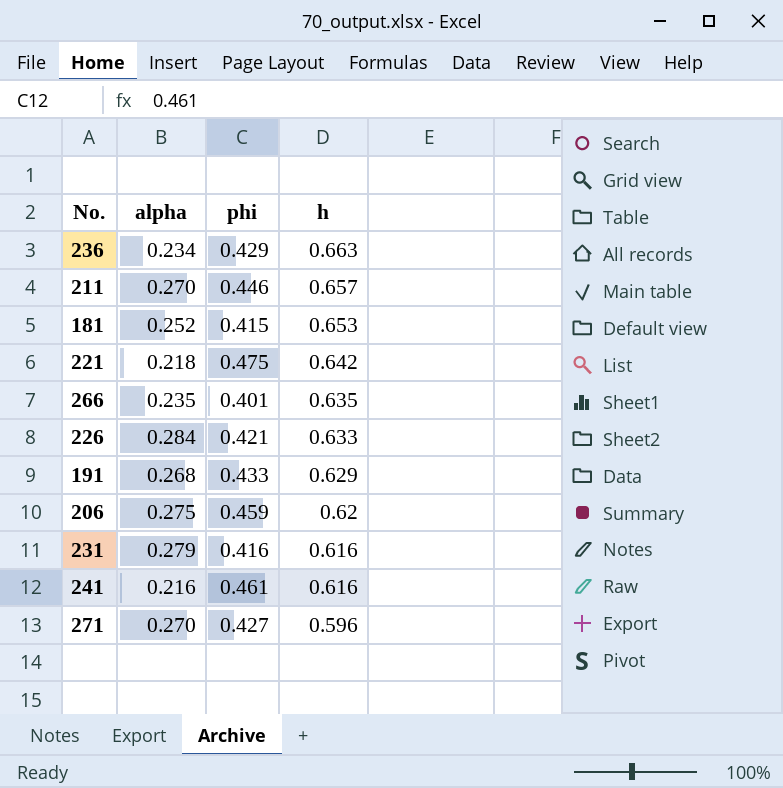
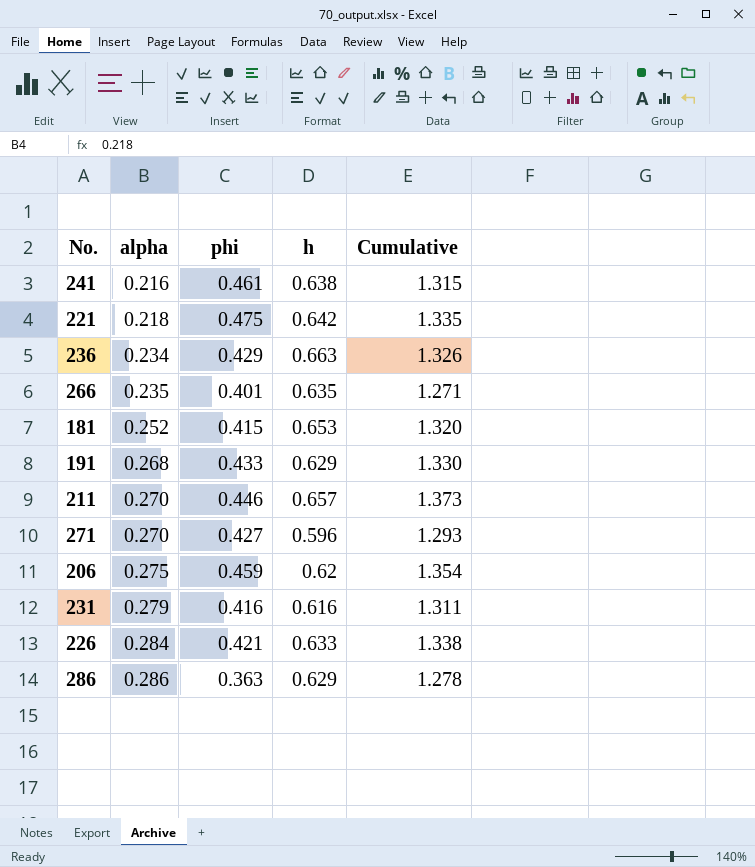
row order: h descending -> alpha ascending
column Cumulative | formula: none -> [alpha] + [phi] + [h]
241 | h: 0.616 -> 0.638
row 286: none -> 0.286 | 0.363 | 0.629 | 1.278

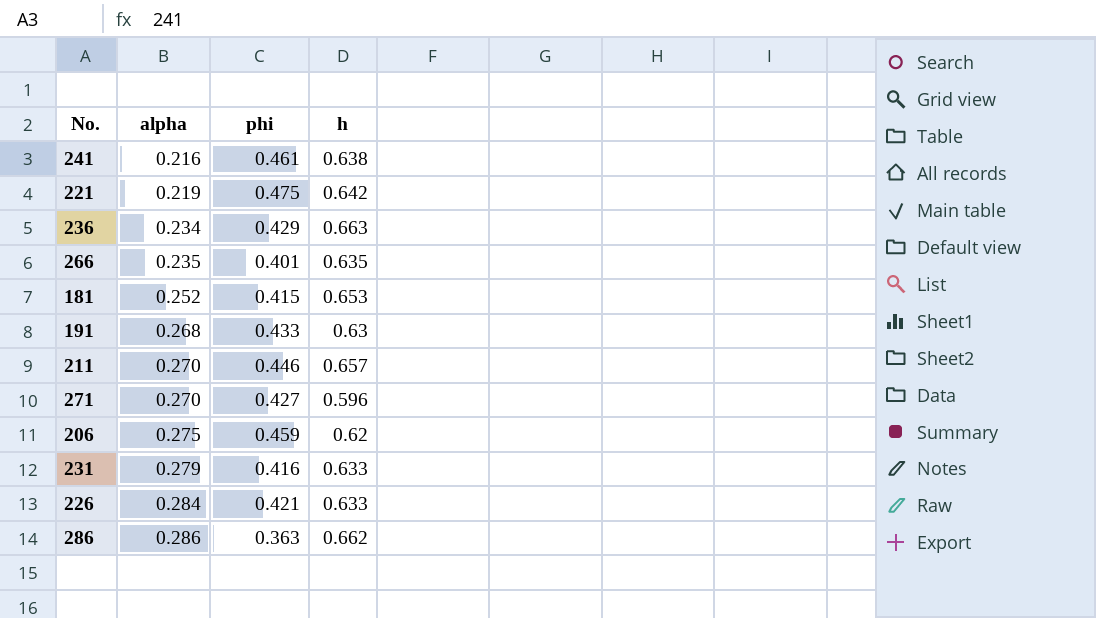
column Cumulative | formula: [alpha] + [phi] + [h] -> none
221 | alpha: 0.218 -> 0.219
191 | h: 0.629 -> 0.63
231 | h: 0.616 -> 0.633
286 | h: 0.629 -> 0.662

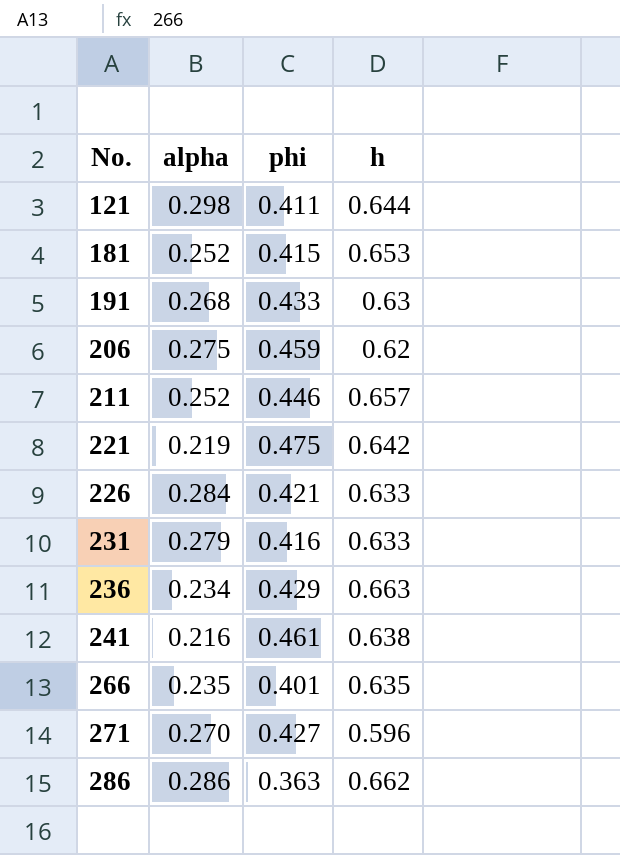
row order: alpha ascending -> No. ascending
row 121: none -> 0.298 | 0.411 | 0.644
211 | alpha: 0.270 -> 0.252

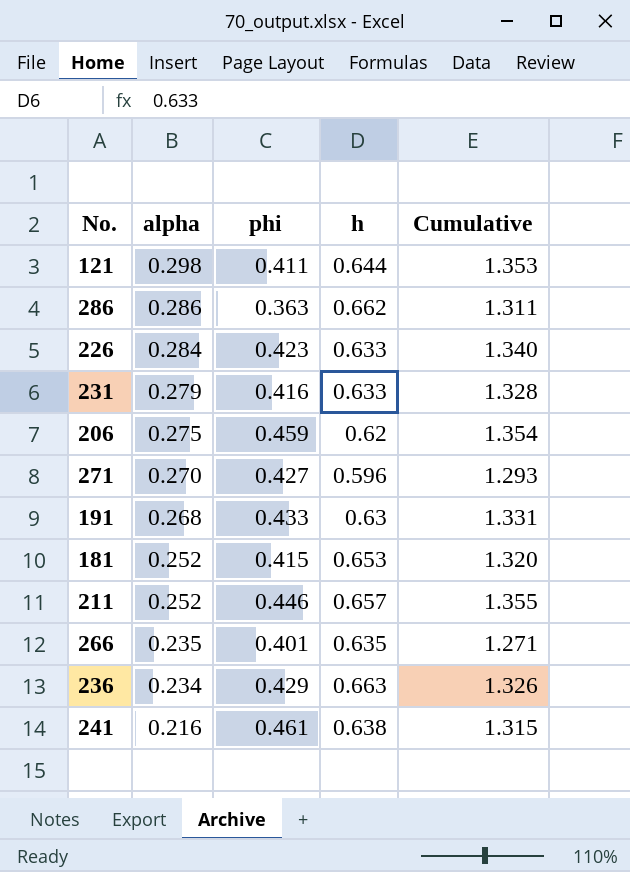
row order: No. ascending -> alpha descending
column Cumulative | formula: none -> [alpha] + [phi] + [h]
row 221: 0.219 | 0.475 | 0.642 -> none
226 | phi: 0.421 -> 0.423

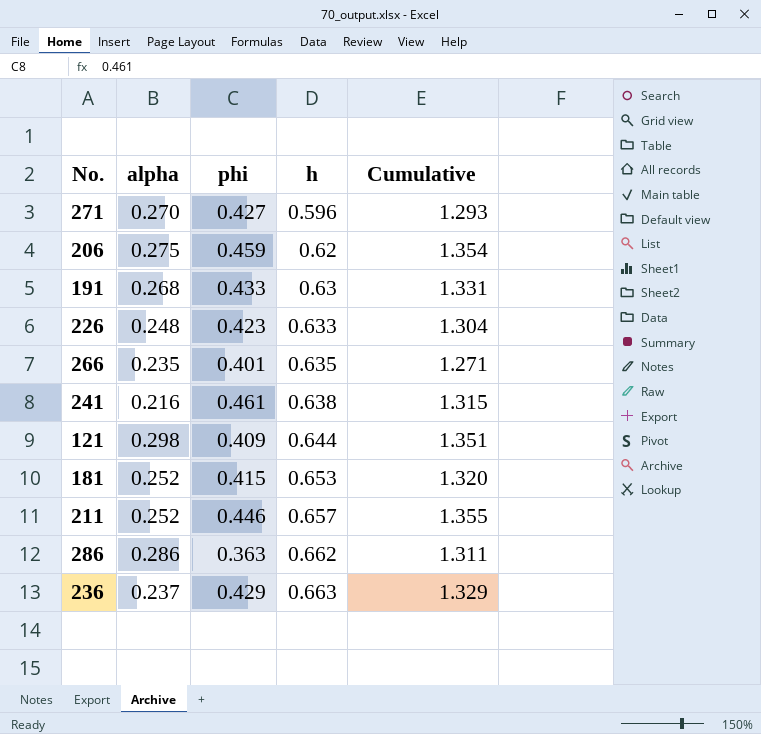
row order: alpha descending -> h ascending
row 231: 0.279 | 0.416 | 0.633 | 1.328 -> none
226 | alpha: 0.284 -> 0.248
226 | Cumulative: 1.340 -> 1.304
121 | phi: 0.411 -> 0.409
121 | Cumulative: 1.353 -> 1.351
236 | alpha: 0.234 -> 0.237
236 | Cumulative: 1.326 -> 1.329

